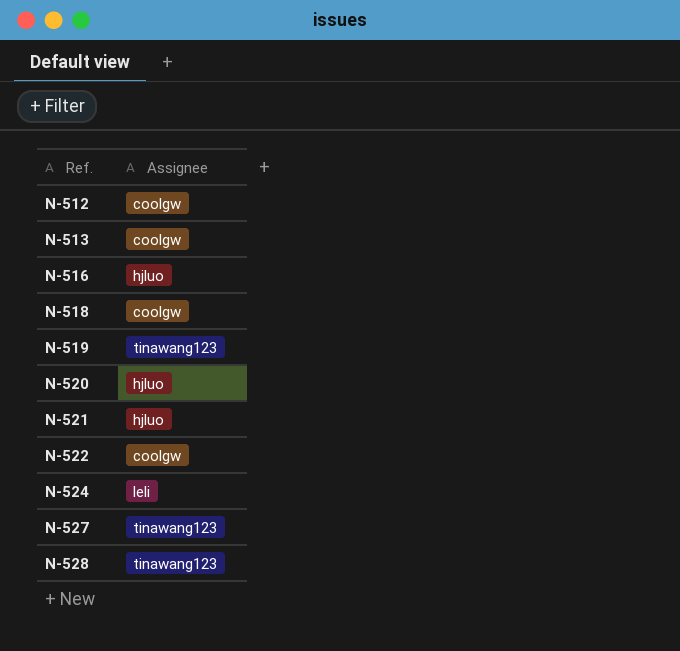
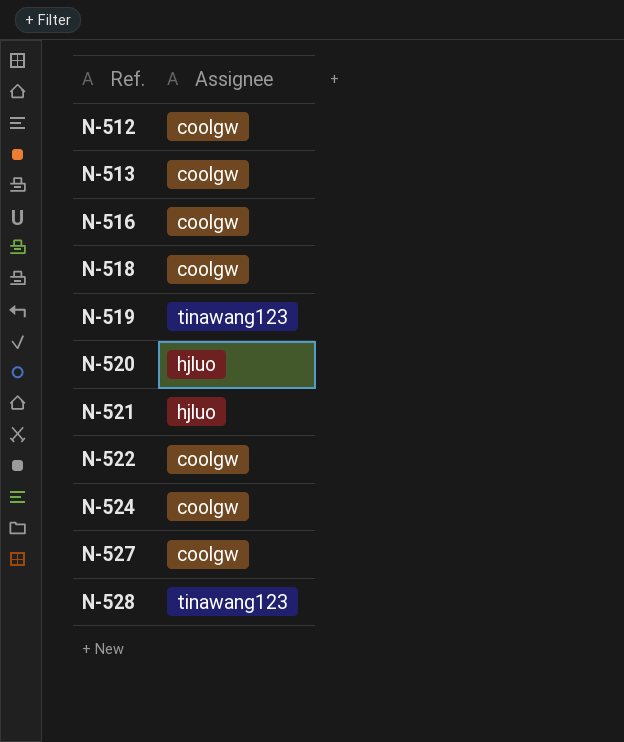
N-516 | Assignee: hjluo -> coolgw
N-524 | Assignee: leli -> coolgw
N-527 | Assignee: tinawang123 -> coolgw

